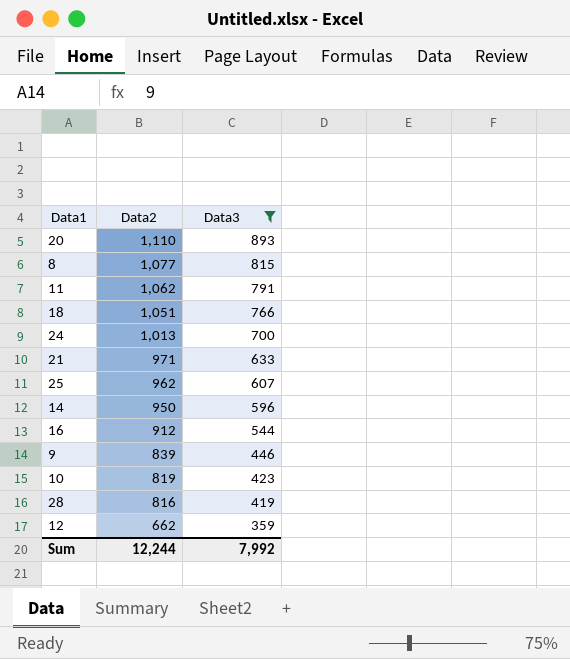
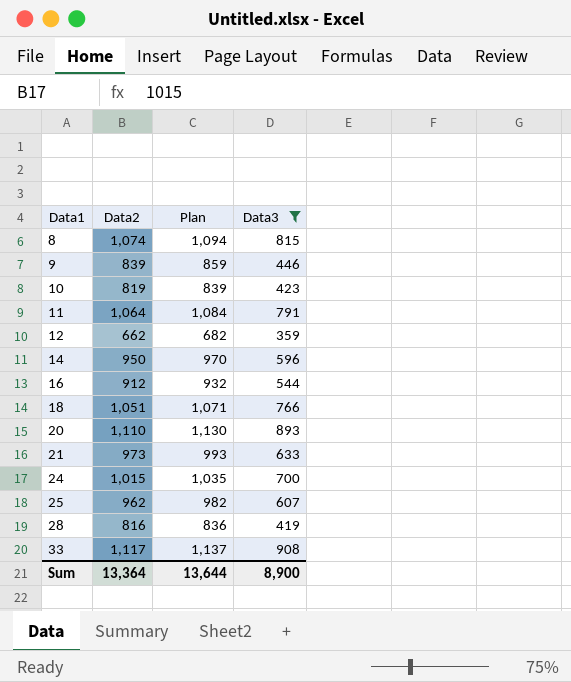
row order: Data2 descending -> Data1 ascending
column Plan | formula: none -> [Data2] + 20
8 | Data2: 1,077 -> 1,074
11 | Data2: 1,062 -> 1,064
21 | Data2: 971 -> 973
24 | Data2: 1,013 -> 1,015
row 33: none -> 1,117 | 1,137 | 908
Sum | Data2: 12,244 -> 13,364
Sum | Data3: 7,992 -> 8,900

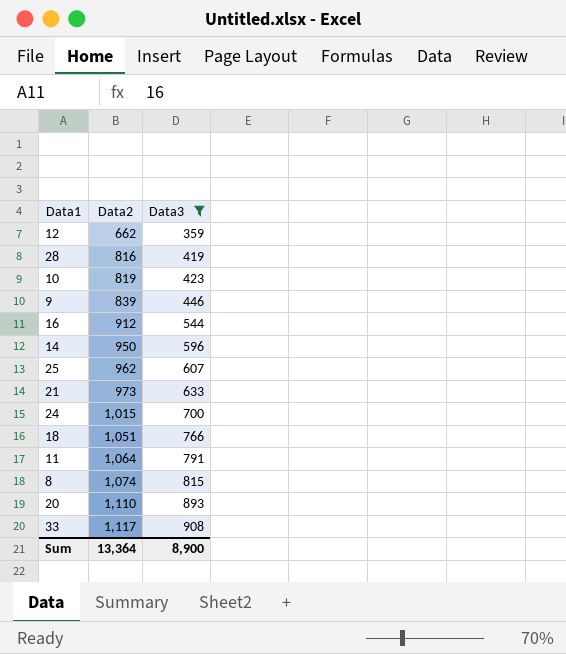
row order: Data1 ascending -> Data2 ascending
column Plan | formula: [Data2] + 20 -> none

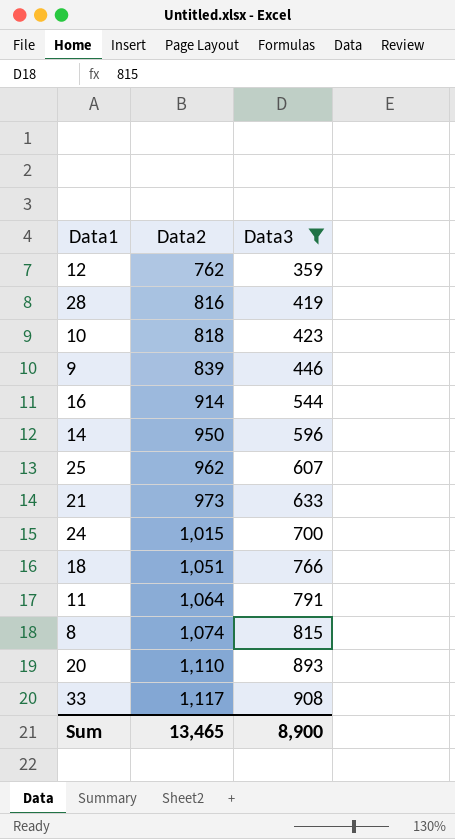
12 | Data2: 662 -> 762
10 | Data2: 819 -> 818
16 | Data2: 912 -> 914
Sum | Data2: 13,364 -> 13,465

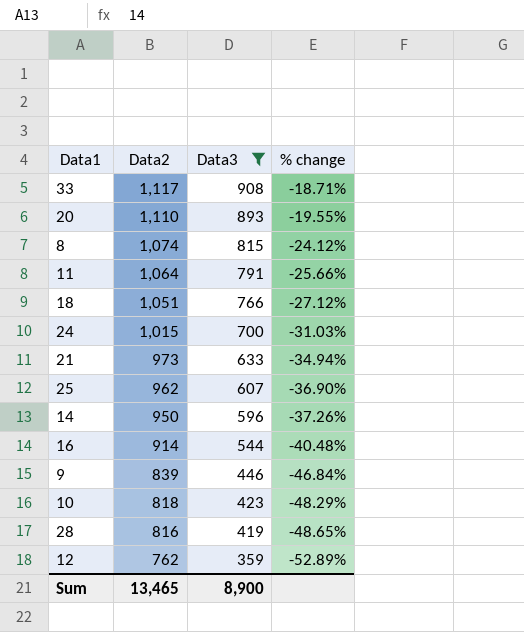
row order: Data2 ascending -> Data2 descending
column % change | formula: none -> ([Data3] - [Data2]) / [Data2]

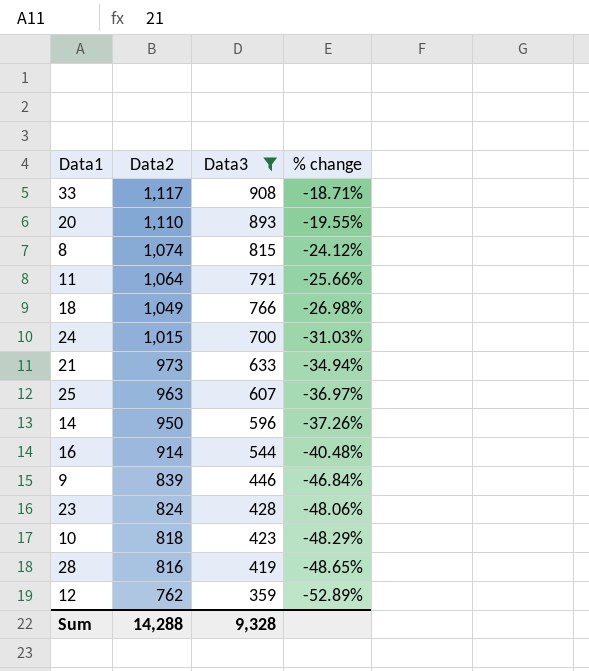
18 | Data2: 1,051 -> 1,049
18 | % change: -27.12% -> -26.98%
25 | Data2: 962 -> 963
25 | % change: -36.90% -> -36.97%
row 23: none -> 824 | 428 | -48.06%
Sum | Data2: 13,465 -> 14,288
Sum | Data3: 8,900 -> 9,328

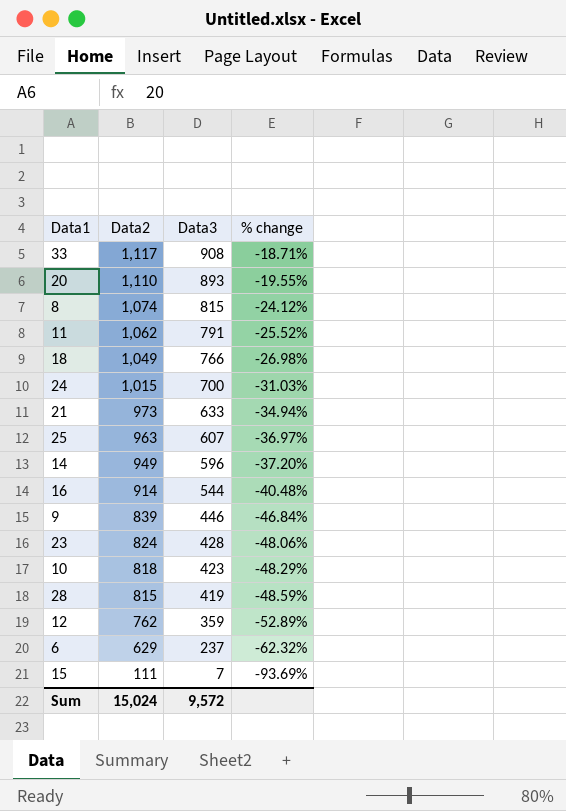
filter: Data3 >= 359 -> none
11 | Data2: 1,064 -> 1,062
11 | % change: -25.66% -> -25.52%
14 | Data2: 950 -> 949
14 | % change: -37.26% -> -37.20%
28 | Data2: 816 -> 815
28 | % change: -48.65% -> -48.59%
Sum | Data2: 14,288 -> 15,024
Sum | Data3: 9,328 -> 9,572

